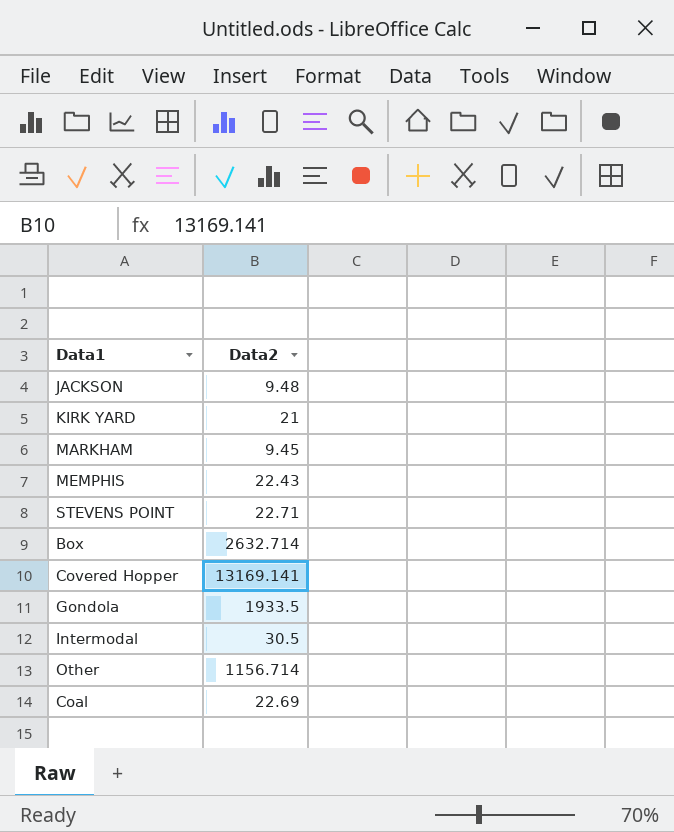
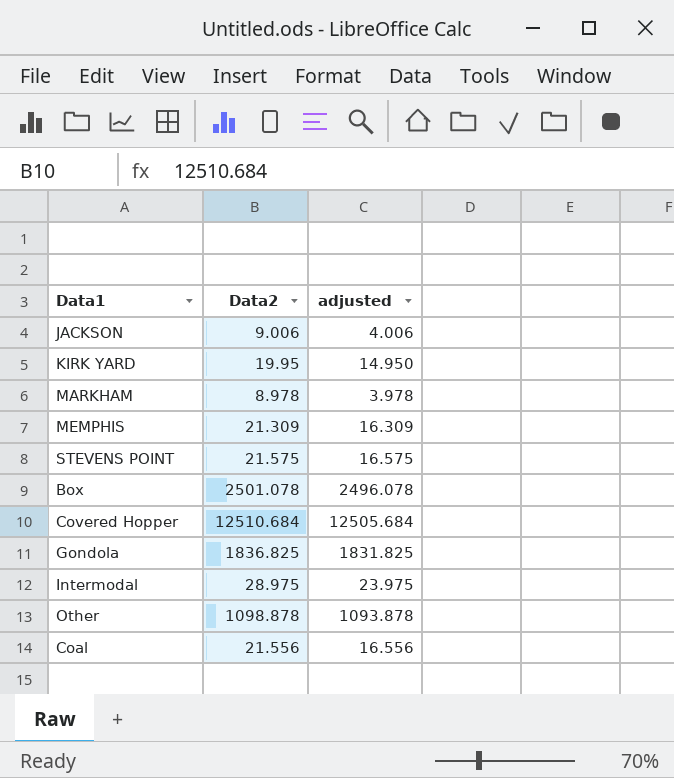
column adjusted | formula: none -> [Data2] - 5
JACKSON | Data2: 9.48 -> 9.006
KIRK YARD | Data2: 21 -> 19.95
MARKHAM | Data2: 9.45 -> 8.978
MEMPHIS | Data2: 22.43 -> 21.309
STEVENS POINT | Data2: 22.71 -> 21.575
Box | Data2: 2632.714 -> 2501.078
Covered Hopper | Data2: 13169.141 -> 12510.684
Gondola | Data2: 1933.5 -> 1836.825
Intermodal | Data2: 30.5 -> 28.975
Other | Data2: 1156.714 -> 1098.878
Coal | Data2: 22.69 -> 21.556

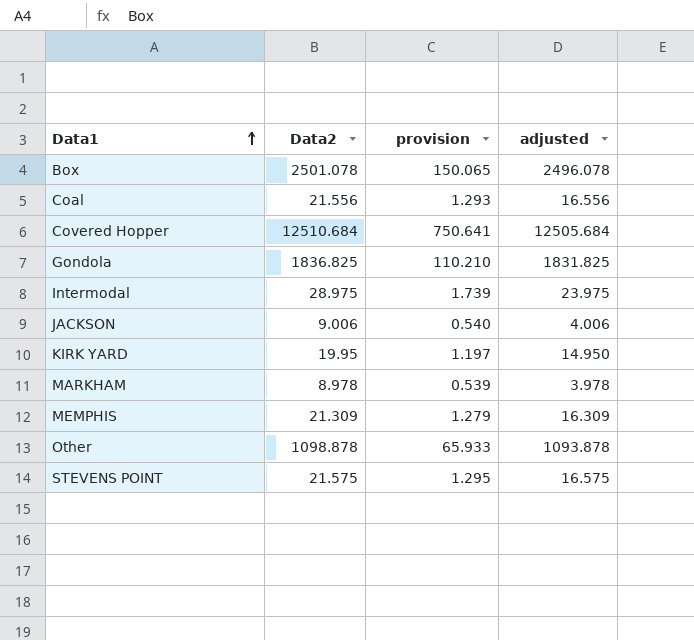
row order: none -> Data1 ascending
column provision | formula: none -> [Data2] * 0.06

